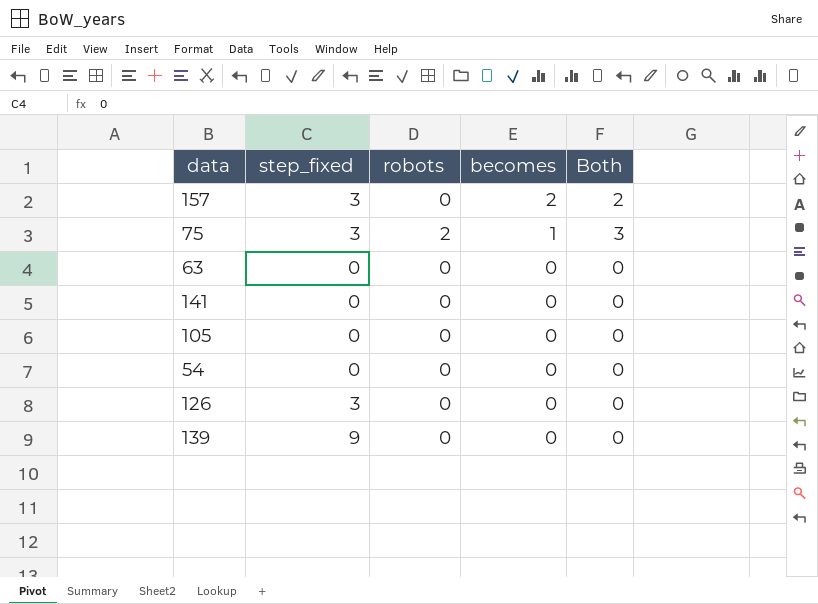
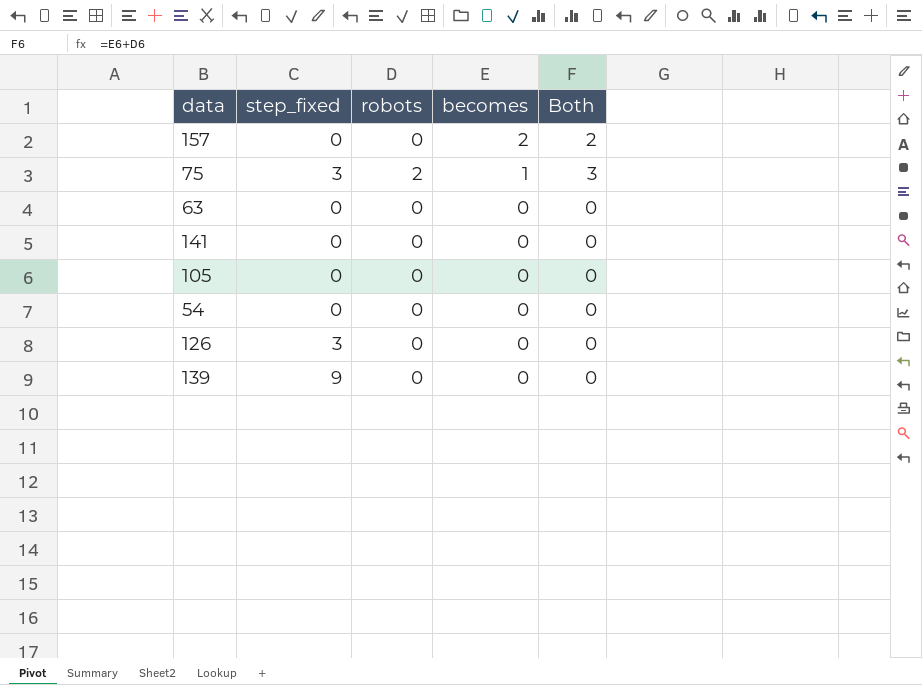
157 | step_fixed: 3 -> 0

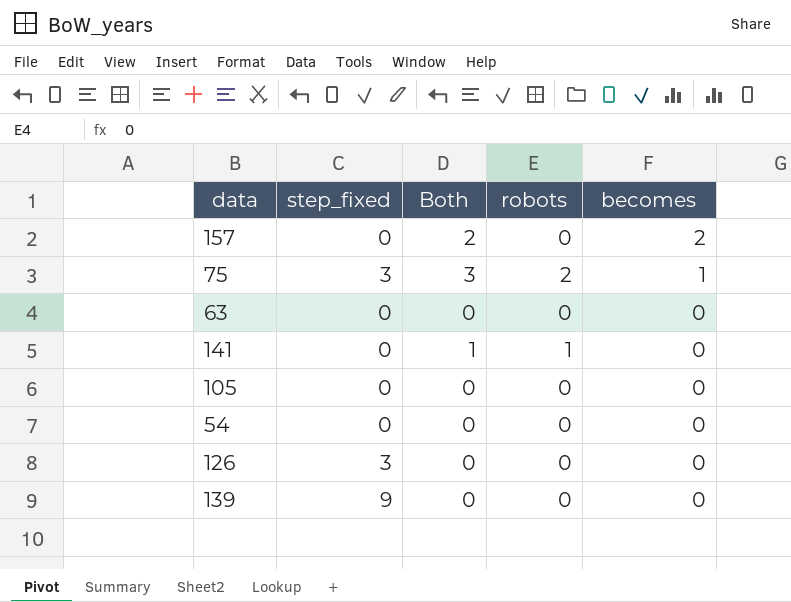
column Both | position: 5 -> 3
141 | Both: 0 -> 1
141 | robots: 0 -> 1

